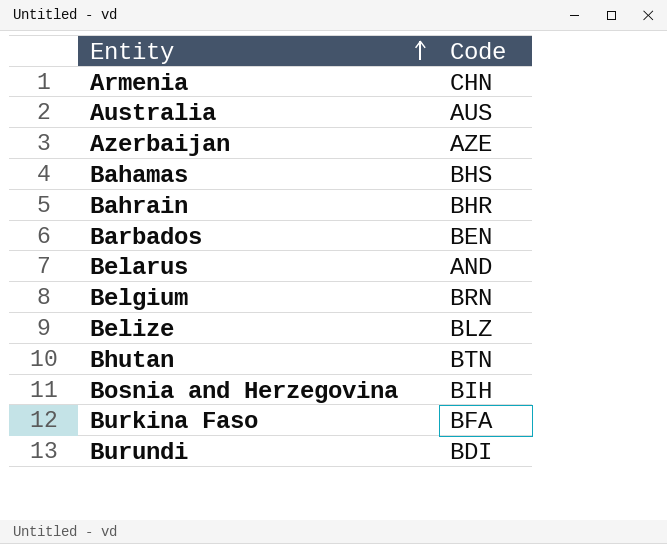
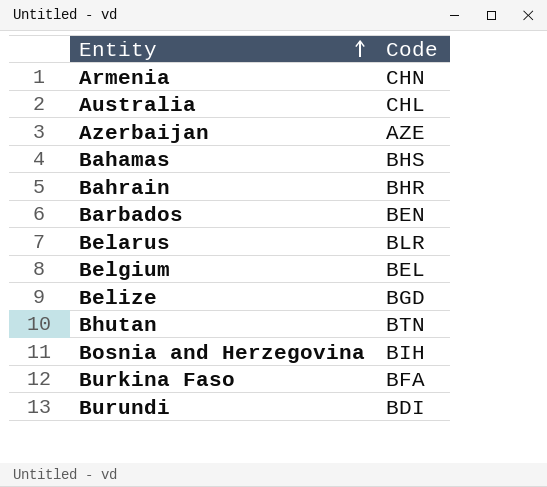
Australia | Code: AUS -> CHL
Belarus | Code: AND -> BLR
Belgium | Code: BRN -> BEL
Belize | Code: BLZ -> BGD

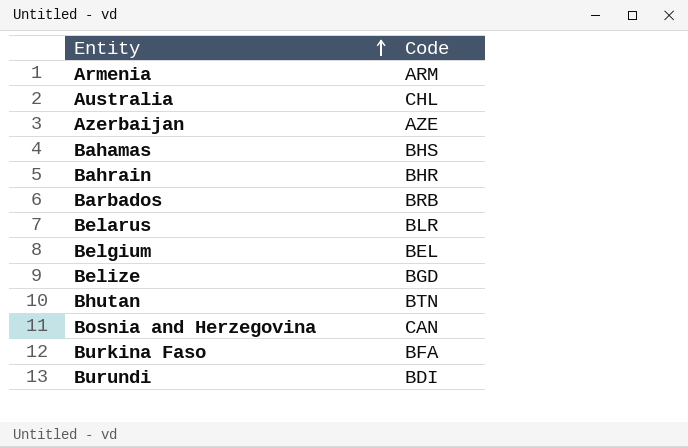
Armenia | Code: CHN -> ARM
Barbados | Code: BEN -> BRB
Bosnia and Herzegovina | Code: BIH -> CAN

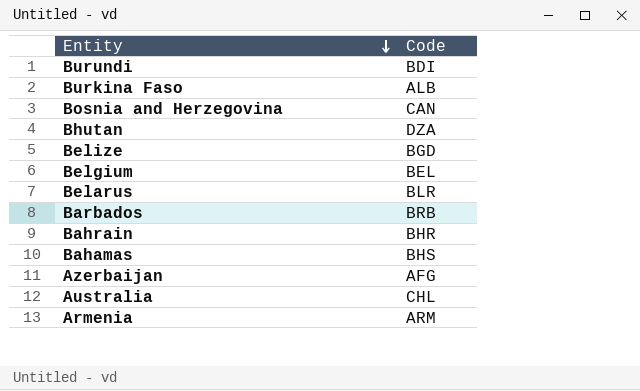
row order: Entity ascending -> Entity descending
Burkina Faso | Code: BFA -> ALB
Bhutan | Code: BTN -> DZA
Azerbaijan | Code: AZE -> AFG

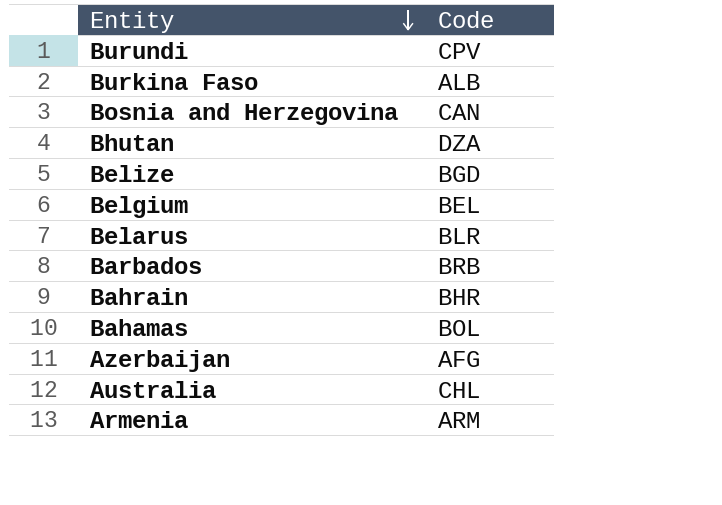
Burundi | Code: BDI -> CPV
Bahamas | Code: BHS -> BOL

